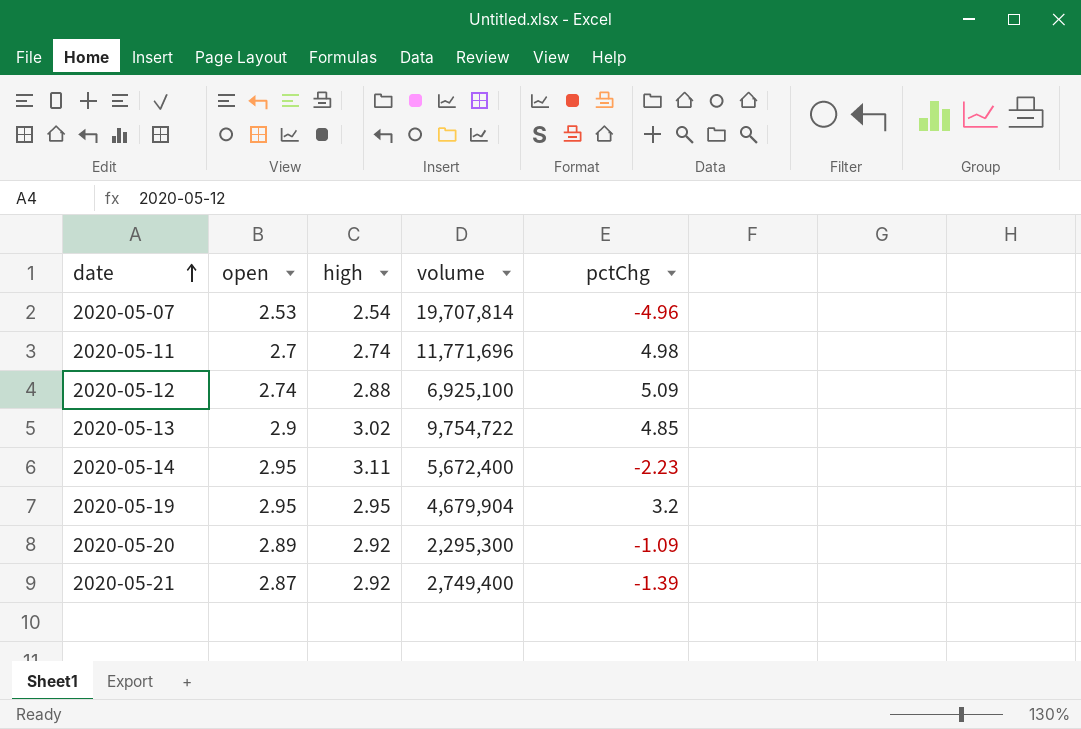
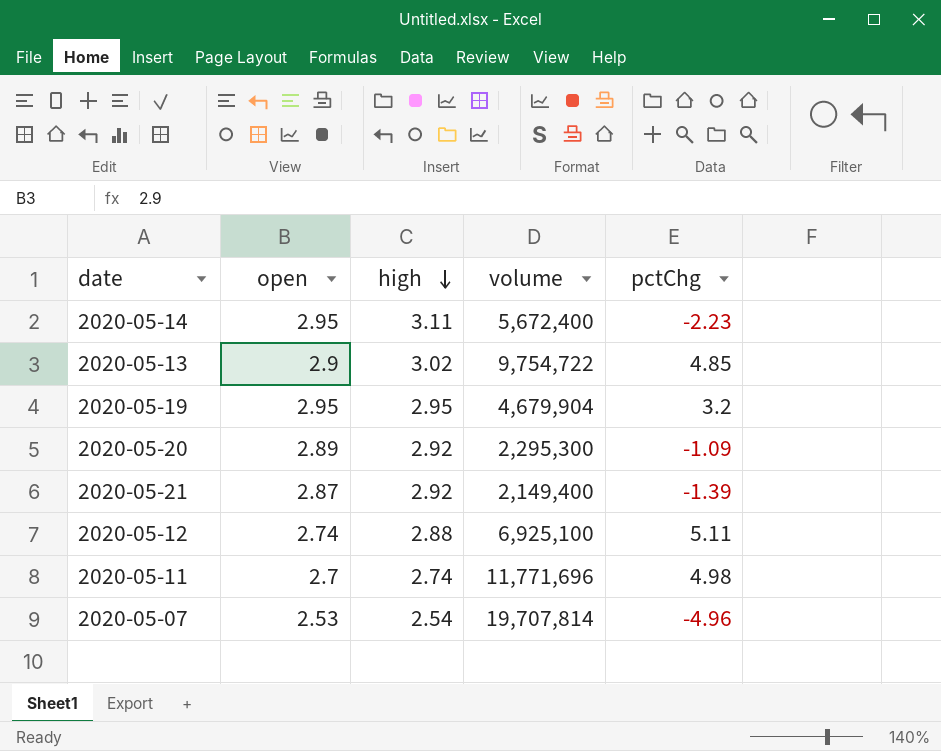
row order: date ascending -> high descending
2020-05-21 | volume: 2,749,400 -> 2,149,400
2020-05-12 | pctChg: 5.09 -> 5.11

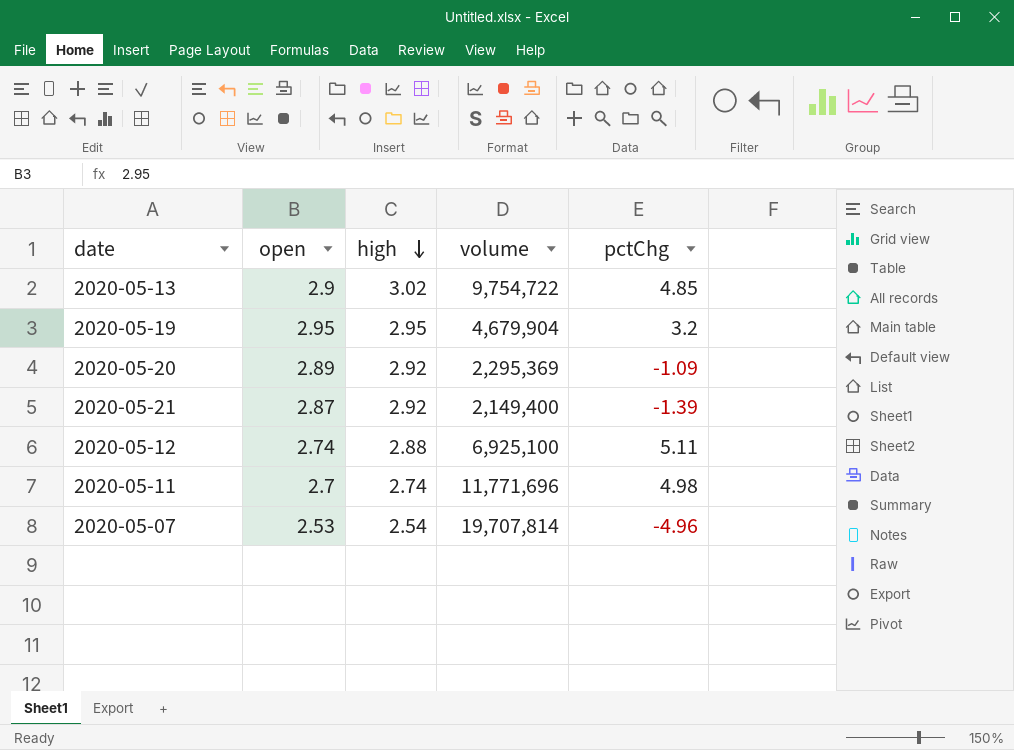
row 2020-05-14: 2.95 | 3.11 | 5,672,400 | -2.23 -> none
2020-05-20 | volume: 2,295,300 -> 2,295,369

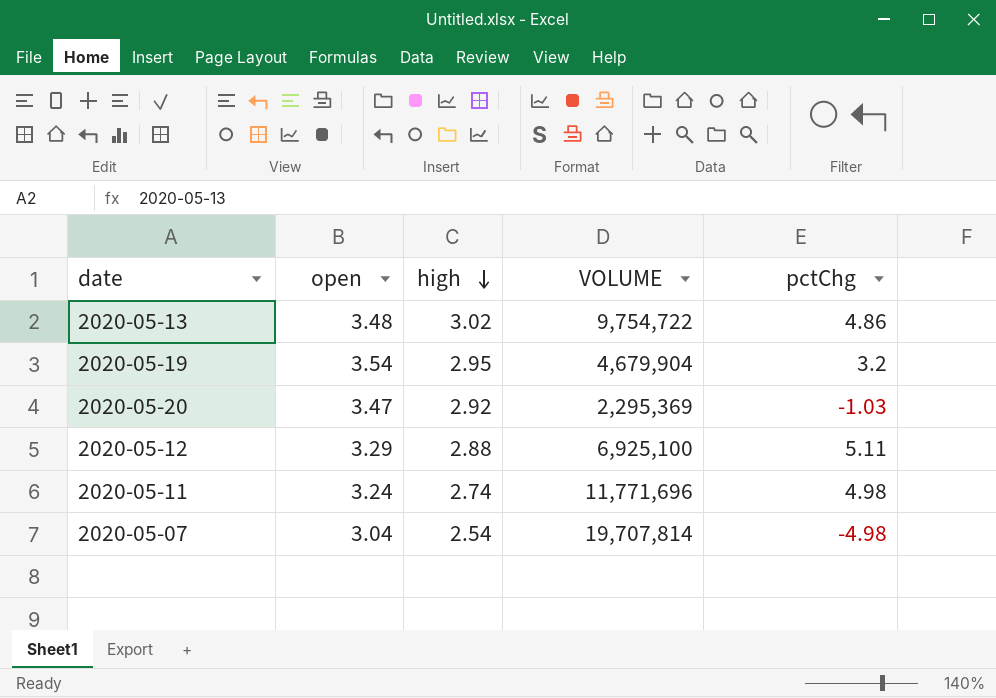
column name: volume -> VOLUME
row 2020-05-21: 2.87 | 2.92 | 2,149,400 | -1.39 -> none
2020-05-13 | open: 2.9 -> 3.48
2020-05-13 | pctChg: 4.85 -> 4.86
2020-05-19 | open: 2.95 -> 3.54
2020-05-20 | open: 2.89 -> 3.47
2020-05-20 | pctChg: -1.09 -> -1.03
2020-05-12 | open: 2.74 -> 3.29
2020-05-11 | open: 2.7 -> 3.24
2020-05-07 | open: 2.53 -> 3.04
2020-05-07 | pctChg: -4.96 -> -4.98

